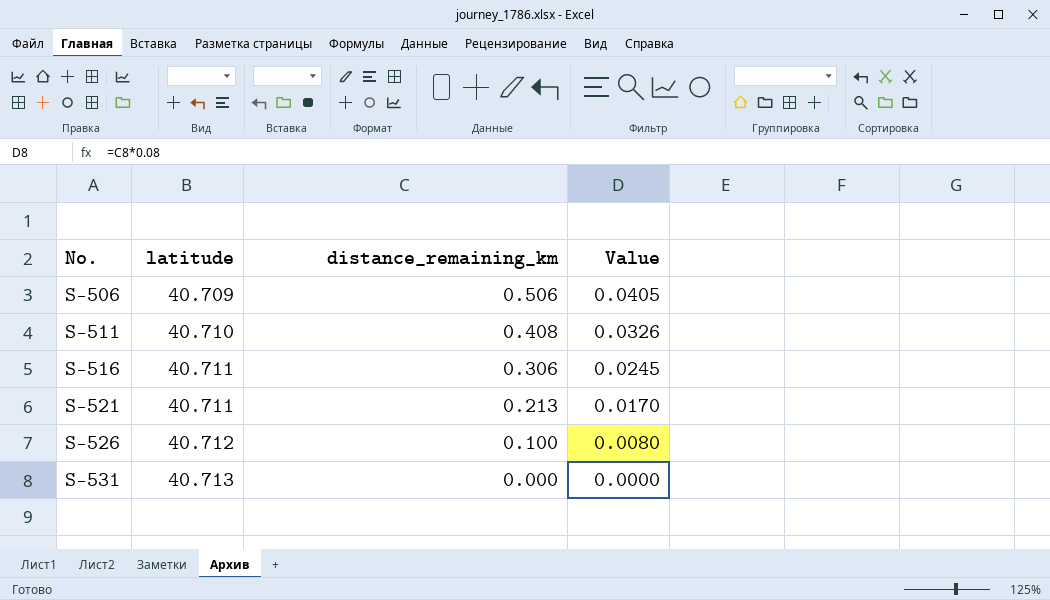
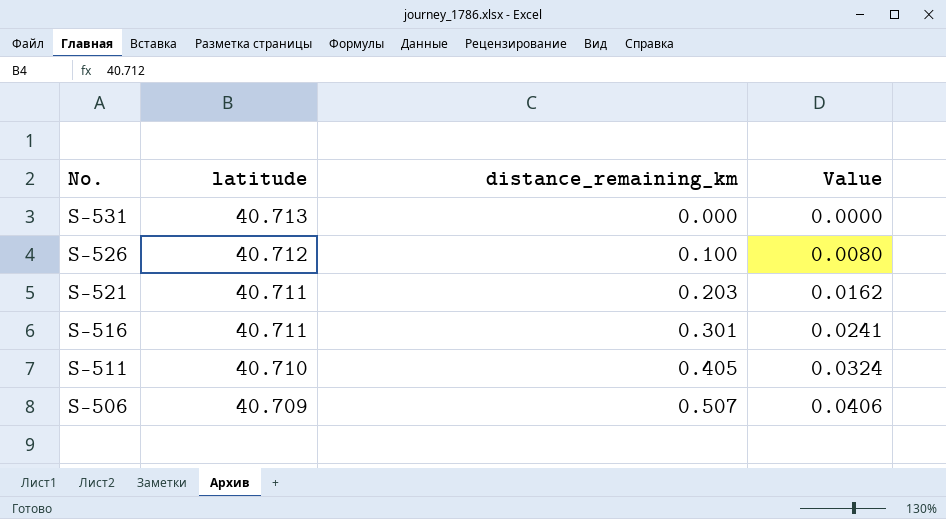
row order: No. ascending -> No. descending
S-521 | distance_remaining_km: 0.213 -> 0.203
S-521 | Value: 0.0170 -> 0.0162
S-516 | distance_remaining_km: 0.306 -> 0.301
S-516 | Value: 0.0245 -> 0.0241
S-511 | distance_remaining_km: 0.408 -> 0.405
S-511 | Value: 0.0326 -> 0.0324
S-506 | distance_remaining_km: 0.506 -> 0.507
S-506 | Value: 0.0405 -> 0.0406

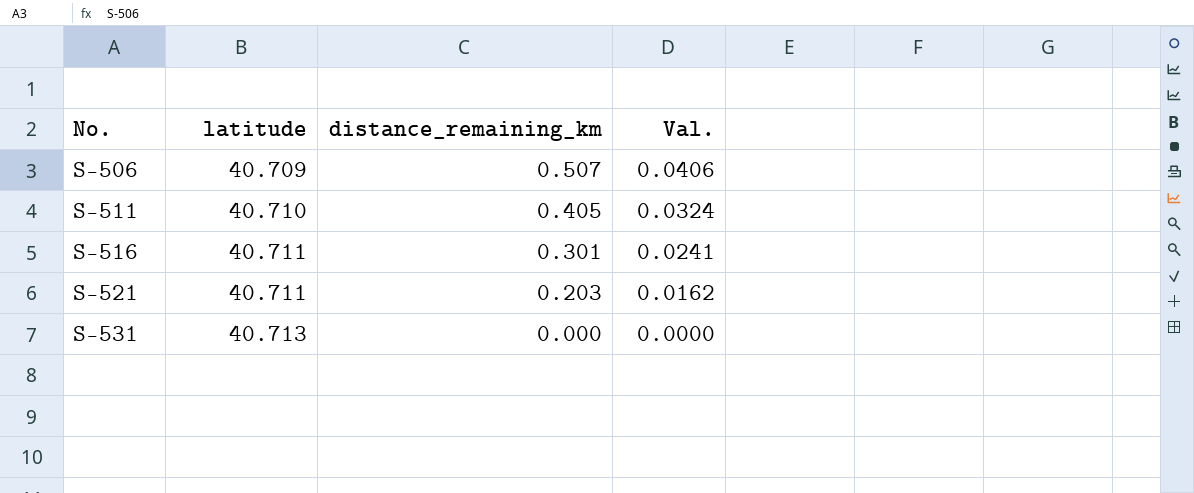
row order: No. descending -> No. ascending
column name: Value -> Val.
row S-526: 40.712 | 0.100 | 0.0080 -> none

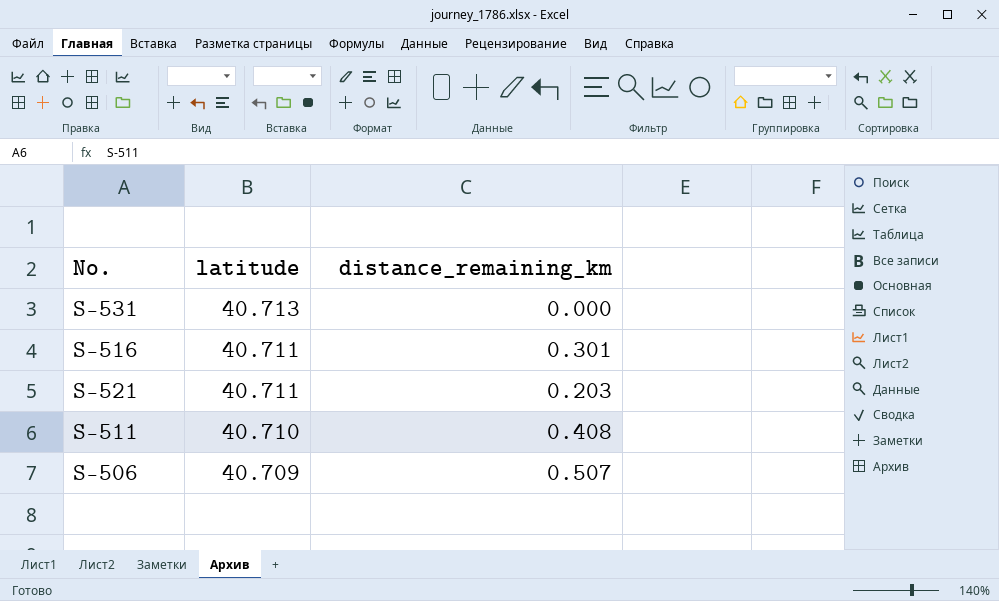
row order: No. ascending -> latitude descending
column Val. | formula: [distance_remaining_km] * 0.08 -> none
S-511 | distance_remaining_km: 0.405 -> 0.408

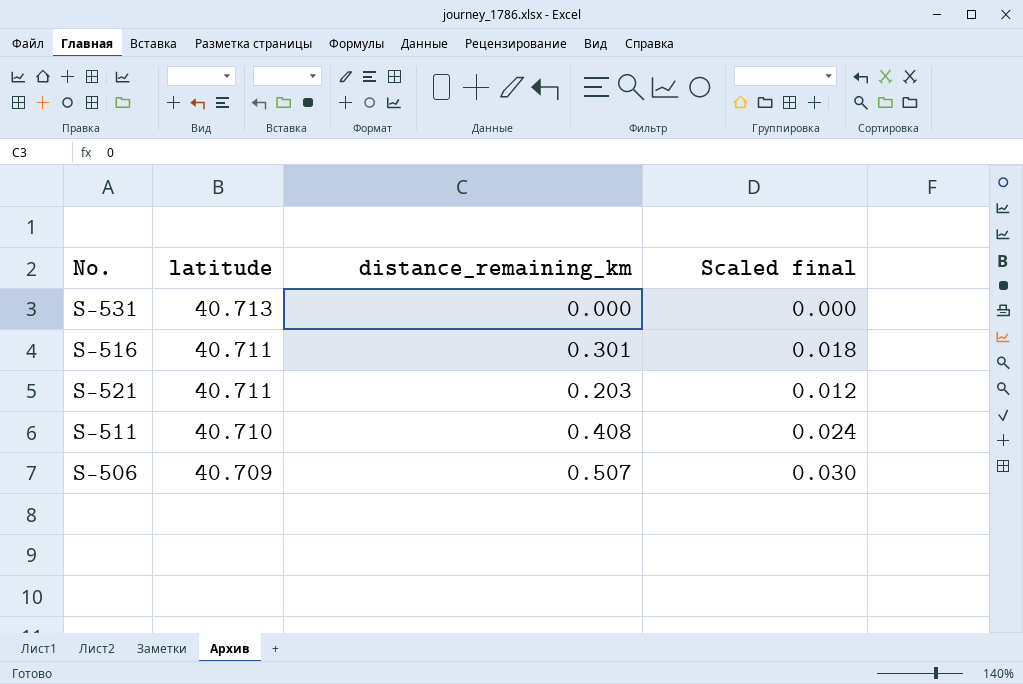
column Scaled final | formula: none -> [distance_remaining_km] * 0.06

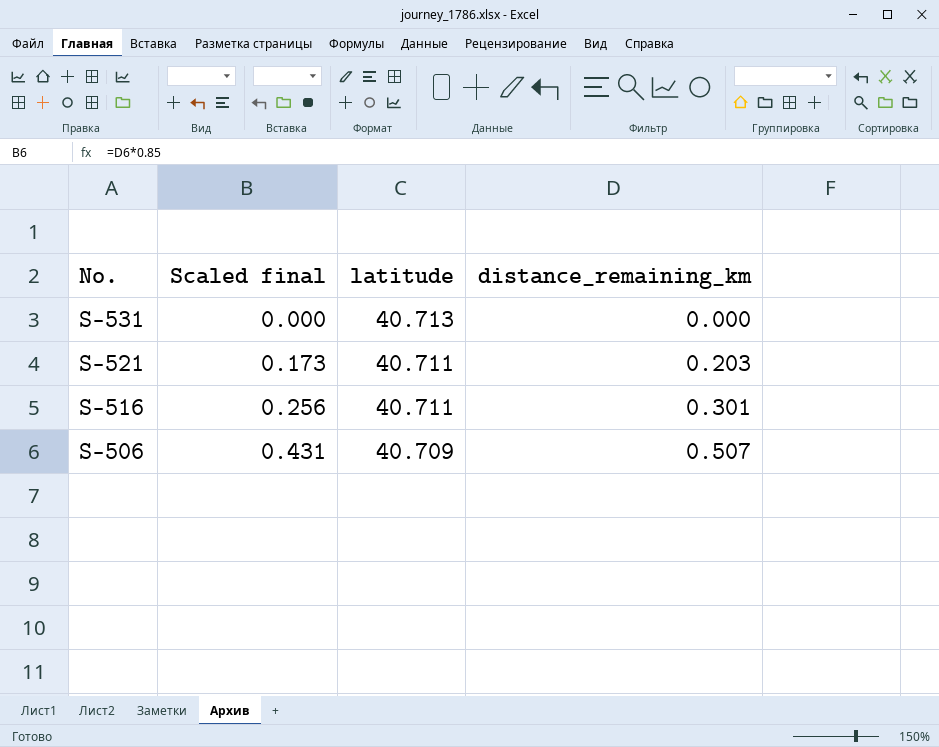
row order: latitude descending -> No. descending
column Scaled final | formula: [distance_remaining_km] * 0.06 -> [distance_remaining_km] * 0.85
column Scaled final | position: 4 -> 2
row S-511: 40.710 | 0.408 | 0.024 -> none

